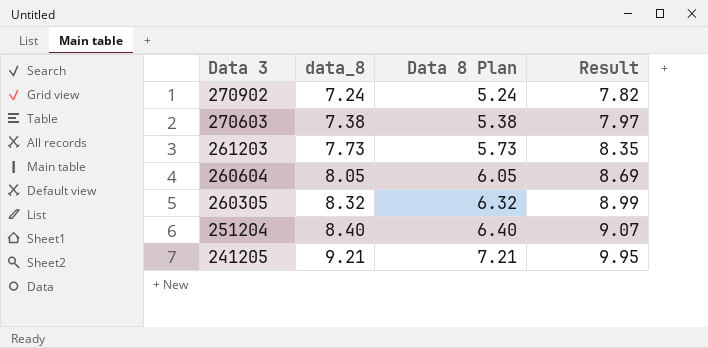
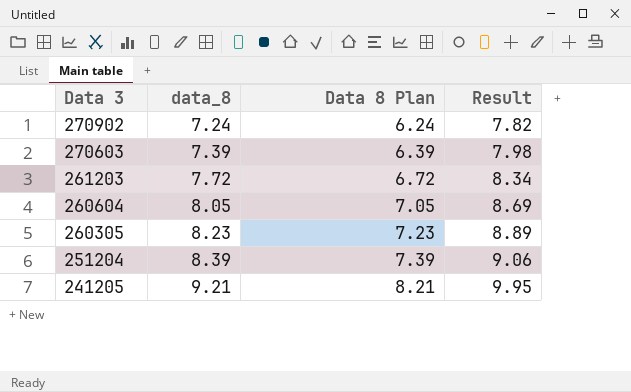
column Data 8 Plan | formula: [data_8] - 2 -> [data_8] - 1
270603 | data_8: 7.38 -> 7.39
270603 | Result: 7.97 -> 7.98
261203 | data_8: 7.73 -> 7.72
261203 | Result: 8.35 -> 8.34
260305 | data_8: 8.32 -> 8.23
260305 | Result: 8.99 -> 8.89
251204 | data_8: 8.40 -> 8.39
251204 | Result: 9.07 -> 9.06

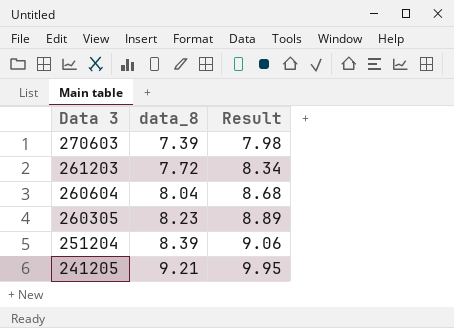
column Data 8 Plan | formula: [data_8] - 1 -> none
row 270902: 7.24 | 6.24 | 7.82 -> none
260604 | data_8: 8.05 -> 8.04
260604 | Result: 8.69 -> 8.68

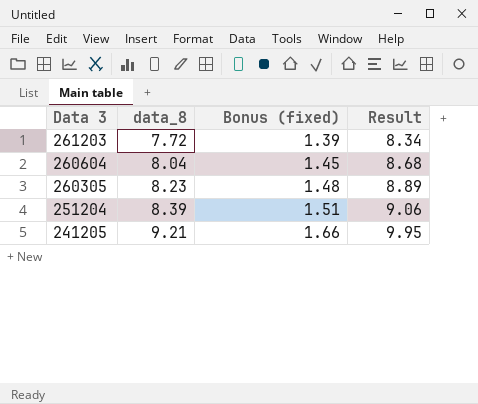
column Bonus (fixed) | formula: none -> [data_8] * 0.18
row 270603: 7.39 | 7.98 -> none

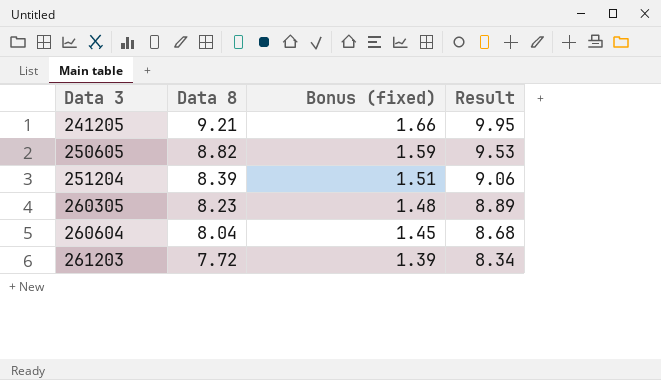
row order: Data 3 descending -> Data 3 ascending
column name: data_8 -> Data 8
row 250605: none -> 8.82 | 1.59 | 9.53

